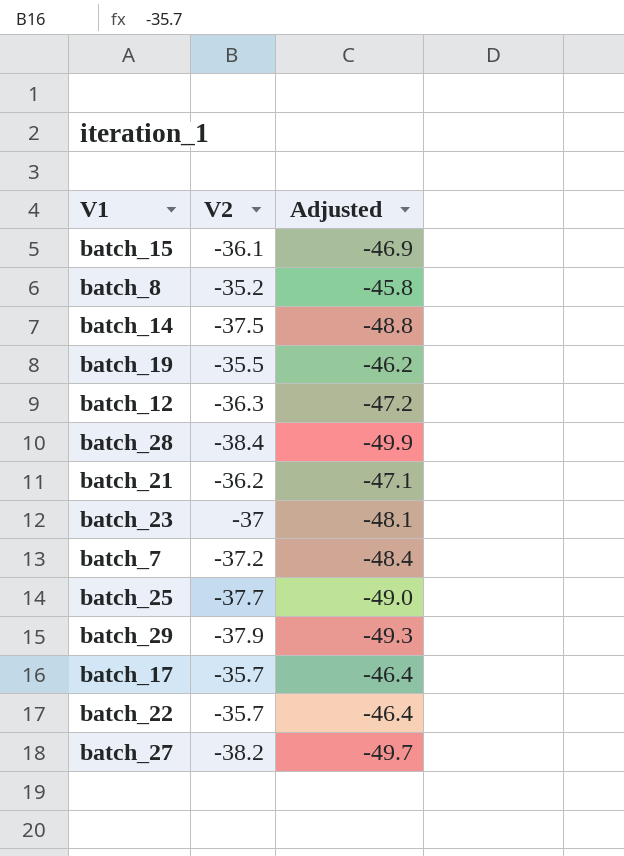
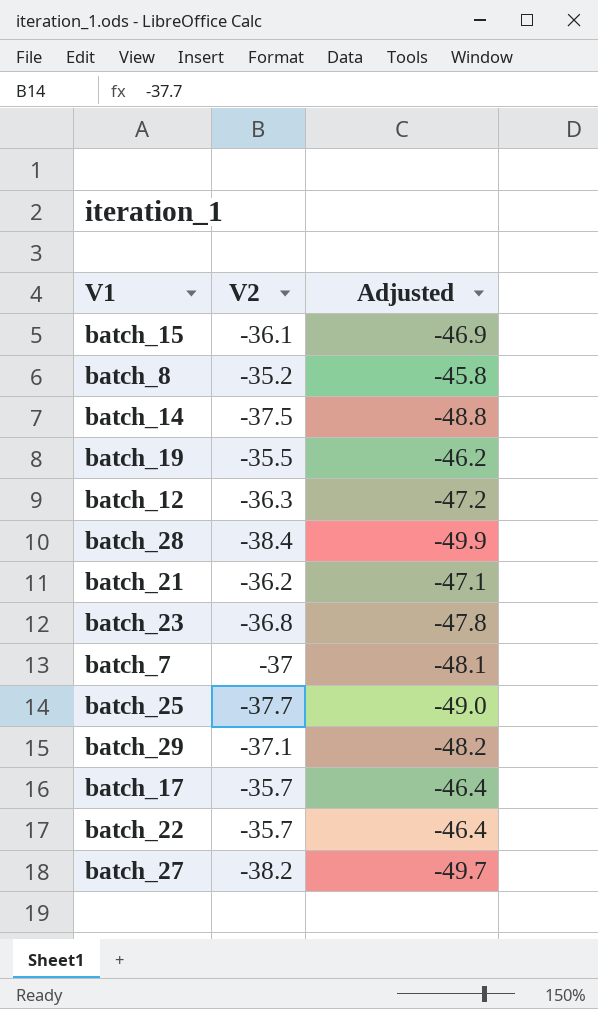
batch_23 | V2: -37 -> -36.8
batch_23 | Adjusted: -48.1 -> -47.8
batch_7 | V2: -37.2 -> -37
batch_7 | Adjusted: -48.4 -> -48.1
batch_29 | V2: -37.9 -> -37.1
batch_29 | Adjusted: -49.3 -> -48.2

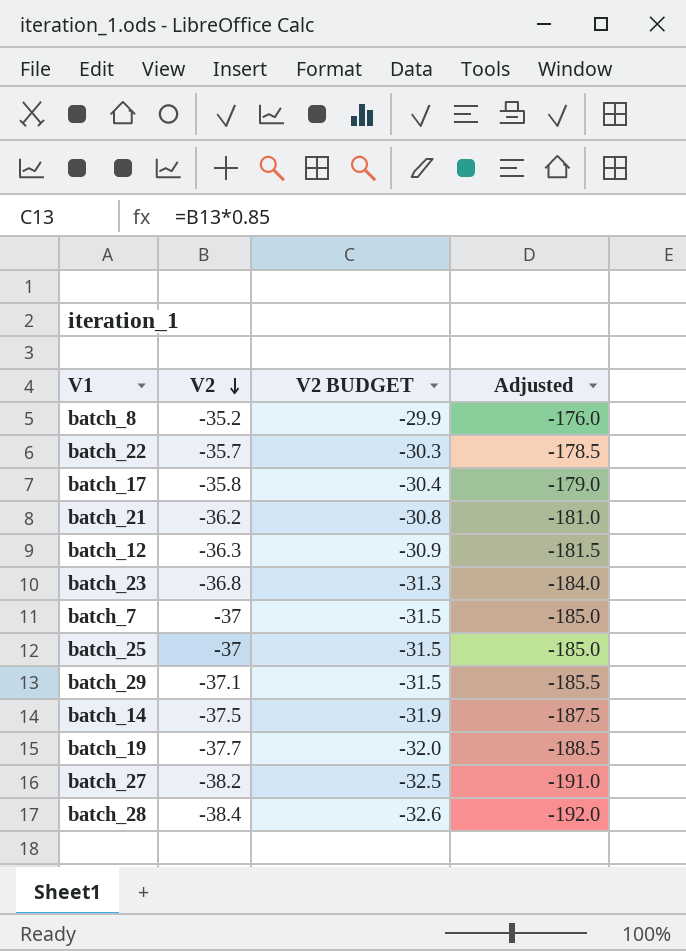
row order: none -> V2 descending
column V2 BUDGET | formula: none -> [V2] * 0.85
column Adjusted | formula: [V2] * 1.3 -> [V2] * 5
row batch_15: -36.1 | -46.9 -> none
batch_17 | V2: -35.7 -> -35.8
batch_25 | V2: -37.7 -> -37
batch_19 | V2: -35.5 -> -37.7

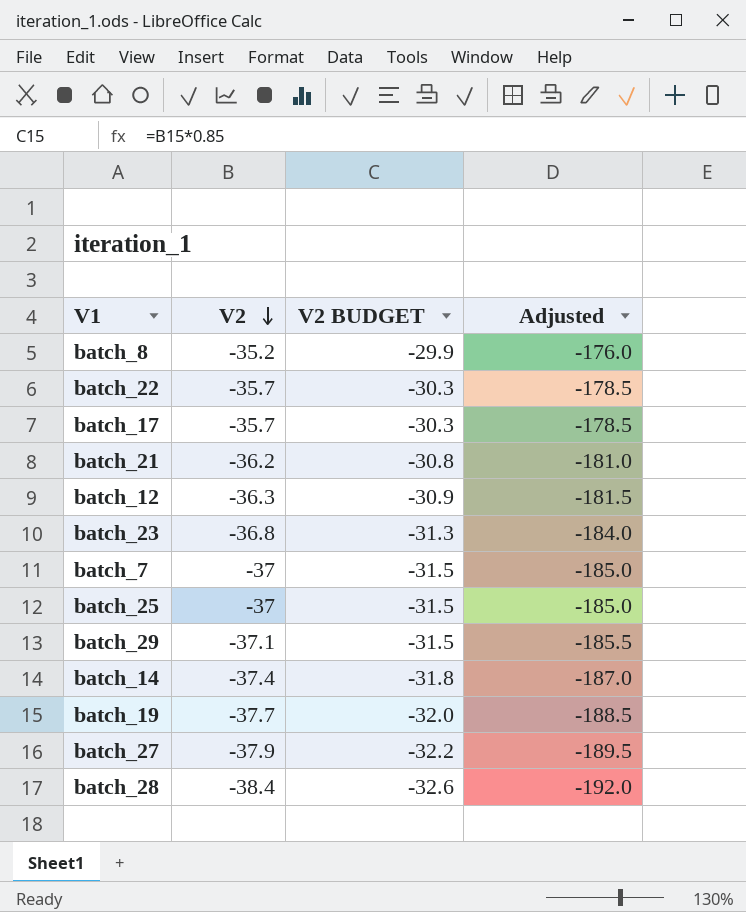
batch_17 | V2: -35.8 -> -35.7
batch_17 | V2 BUDGET: -30.4 -> -30.3
batch_17 | Adjusted: -179.0 -> -178.5
batch_14 | V2: -37.5 -> -37.4
batch_14 | V2 BUDGET: -31.9 -> -31.8
batch_14 | Adjusted: -187.5 -> -187.0
batch_27 | V2: -38.2 -> -37.9
batch_27 | V2 BUDGET: -32.5 -> -32.2
batch_27 | Adjusted: -191.0 -> -189.5

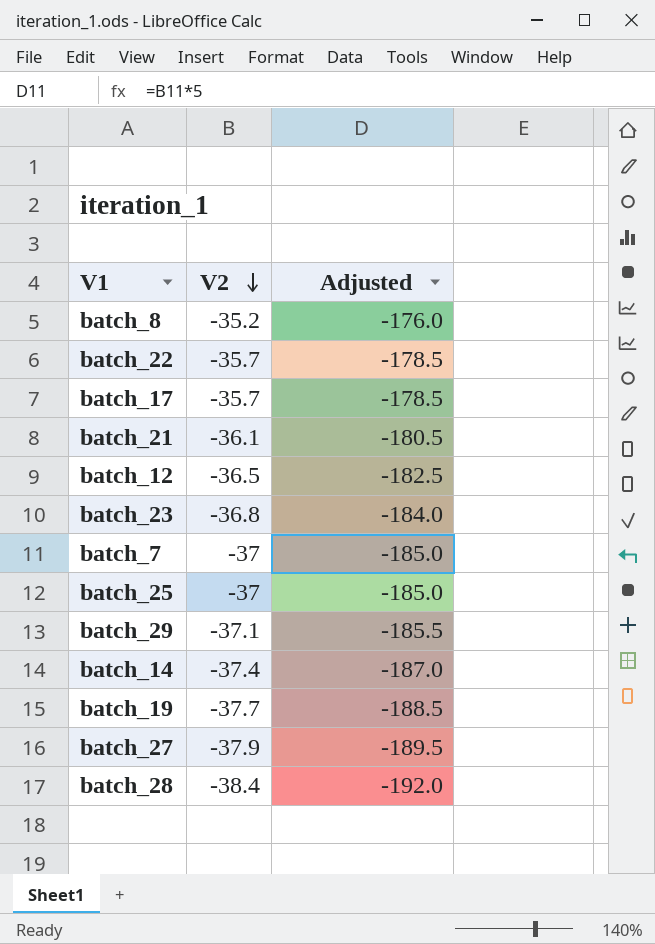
column V2 BUDGET | formula: [V2] * 0.85 -> none
batch_21 | V2: -36.2 -> -36.1
batch_21 | Adjusted: -181.0 -> -180.5
batch_12 | V2: -36.3 -> -36.5
batch_12 | Adjusted: -181.5 -> -182.5

